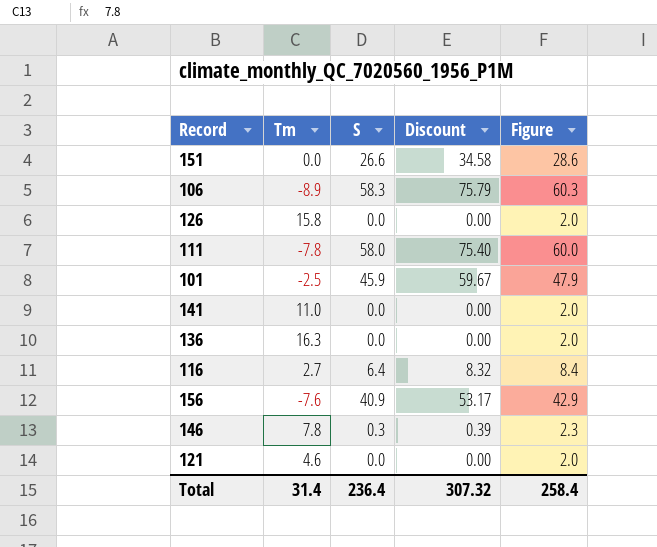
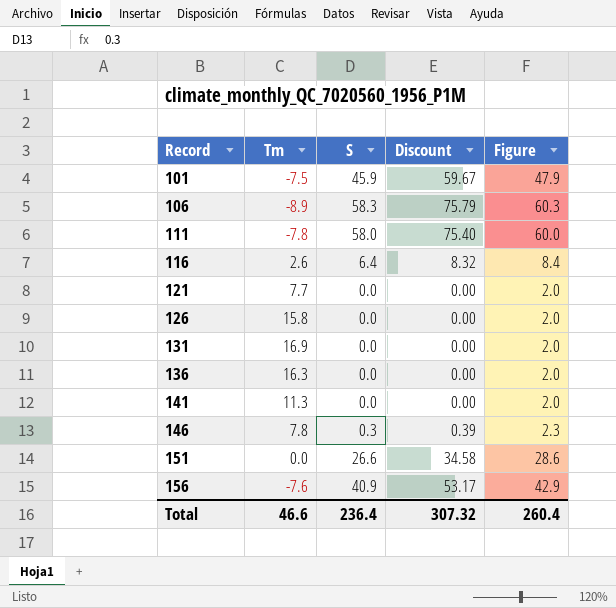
row order: none -> Record ascending
101 | Tm: -2.5 -> -7.5
116 | Tm: 2.7 -> 2.6
121 | Tm: 4.6 -> 7.7
row 131: none -> 16.9 | 0.0 | 0.00 | 2.0
141 | Tm: 11.0 -> 11.3
Total | Tm: 31.4 -> 46.6
Total | Figure: 258.4 -> 260.4

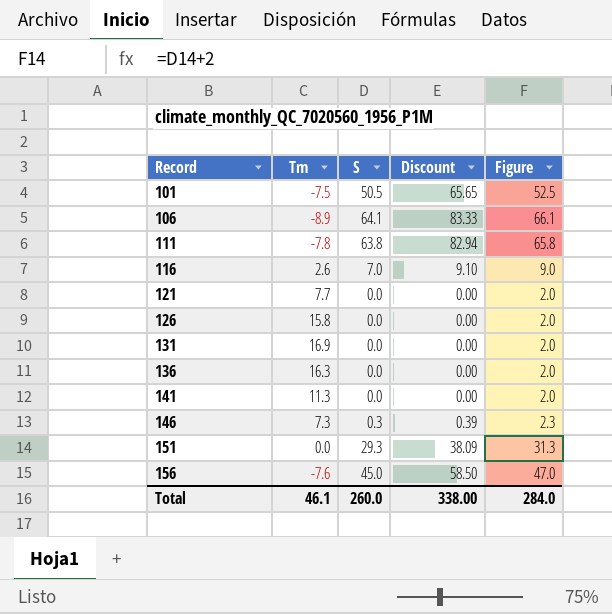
101 | S: 45.9 -> 50.5
101 | Discount: 59.67 -> 65.65
101 | Figure: 47.9 -> 52.5
106 | S: 58.3 -> 64.1
106 | Discount: 75.79 -> 83.33
106 | Figure: 60.3 -> 66.1
111 | S: 58.0 -> 63.8
111 | Discount: 75.40 -> 82.94
111 | Figure: 60.0 -> 65.8
116 | S: 6.4 -> 7.0
116 | Discount: 8.32 -> 9.10
116 | Figure: 8.4 -> 9.0
146 | Tm: 7.8 -> 7.3
151 | S: 26.6 -> 29.3
151 | Discount: 34.58 -> 38.09
151 | Figure: 28.6 -> 31.3
156 | S: 40.9 -> 45.0
156 | Discount: 53.17 -> 58.50
156 | Figure: 42.9 -> 47.0
Total | Tm: 46.6 -> 46.1
Total | S: 236.4 -> 260.0
Total | Discount: 307.32 -> 338.00
Total | Figure: 260.4 -> 284.0

